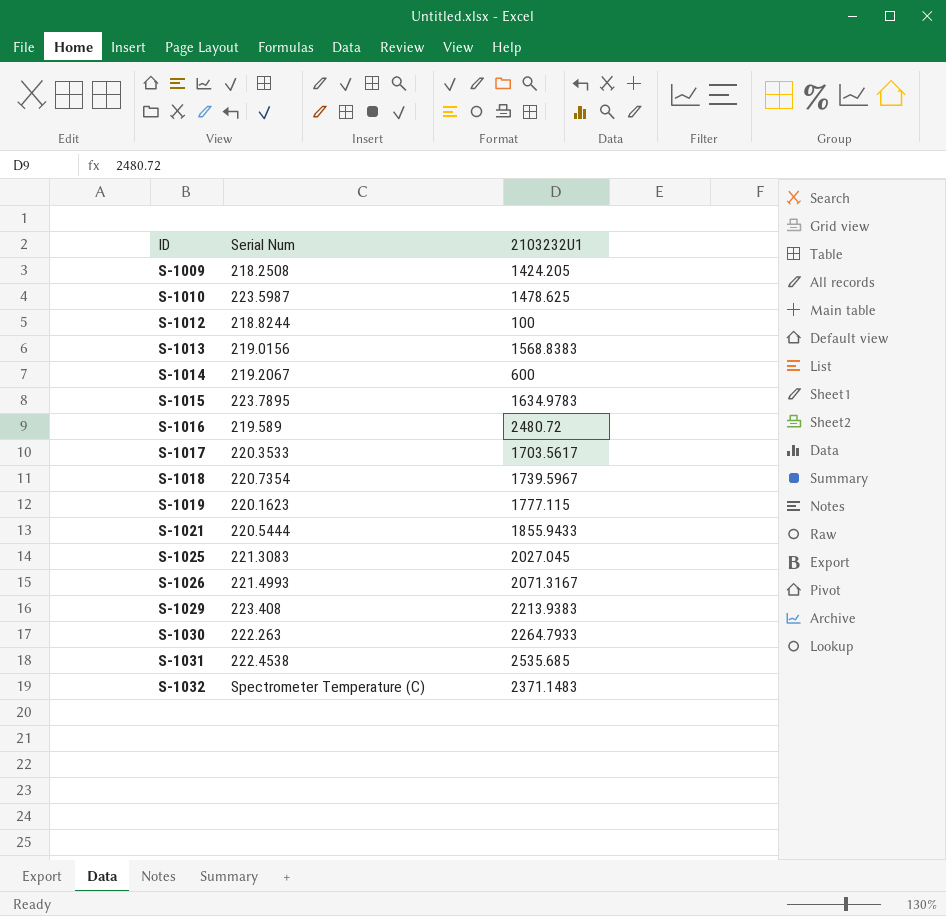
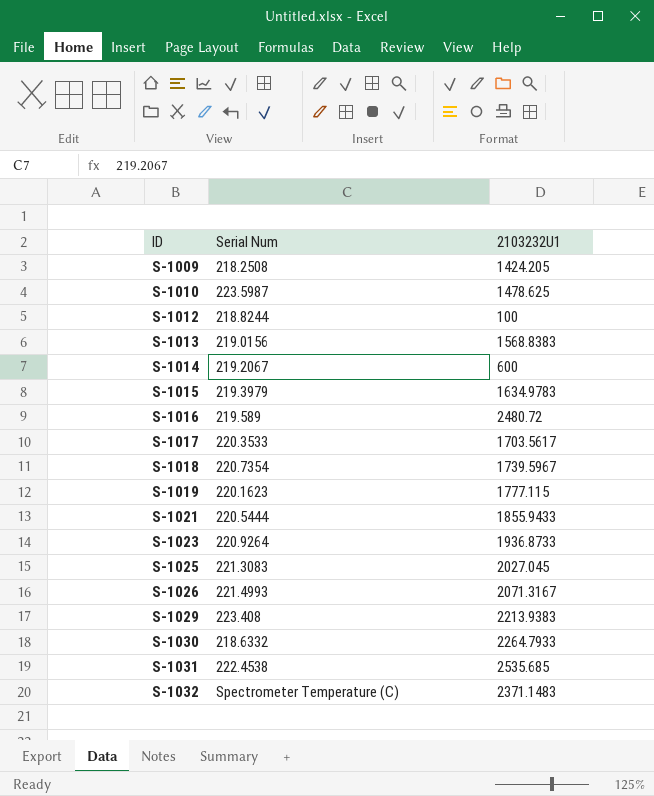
S-1015 | Serial Num: 223.7895 -> 219.3979
row S-1023: none -> 220.9264 | 1936.8733
S-1030 | Serial Num: 222.263 -> 218.6332

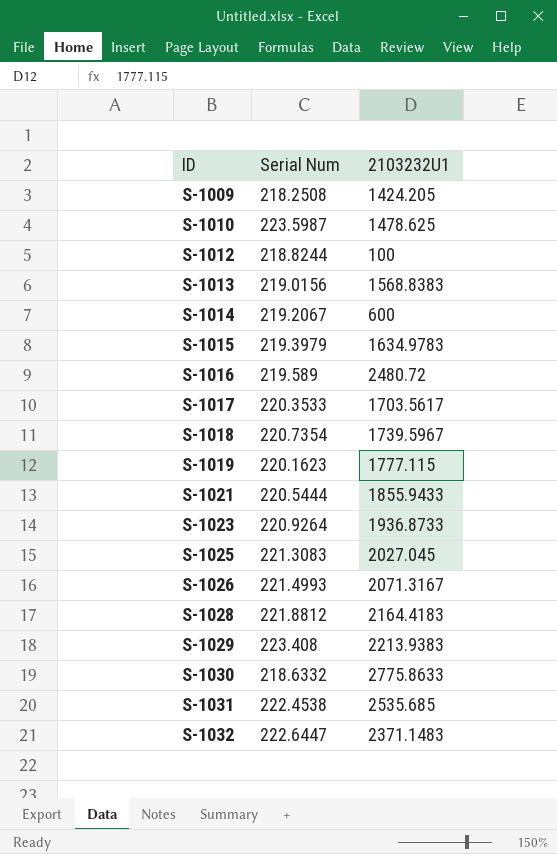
row S-1028: none -> 221.8812 | 2164.4183
S-1030 | 2103232U1: 2264.7933 -> 2775.8633
S-1032 | Serial Num: Spectrometer Temperature (C) -> 222.6447

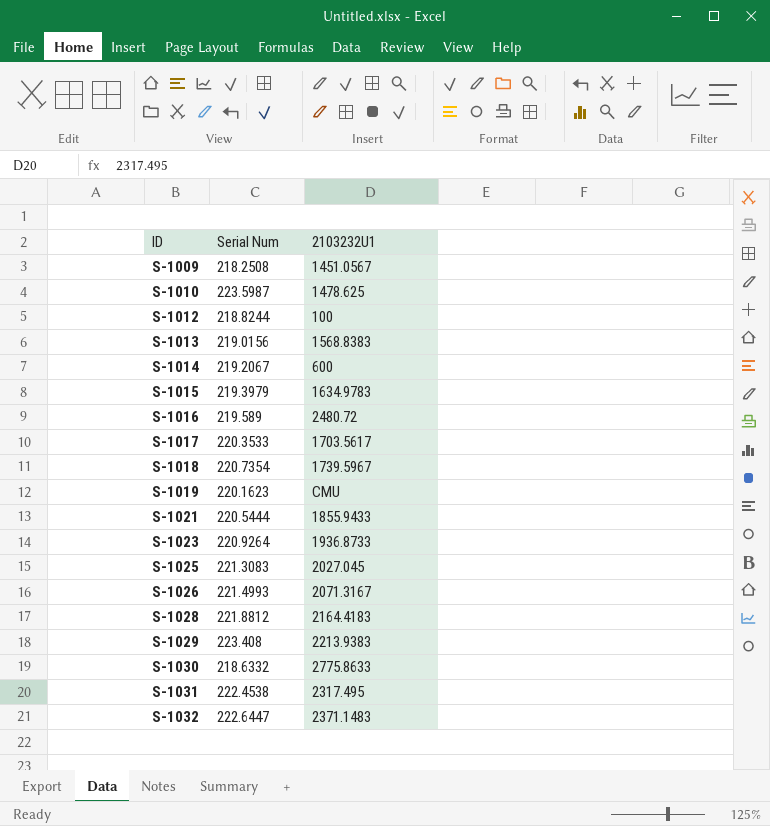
S-1009 | 2103232U1: 1424.205 -> 1451.0567
S-1019 | 2103232U1: 1777.115 -> CMU
S-1031 | 2103232U1: 2535.685 -> 2317.495

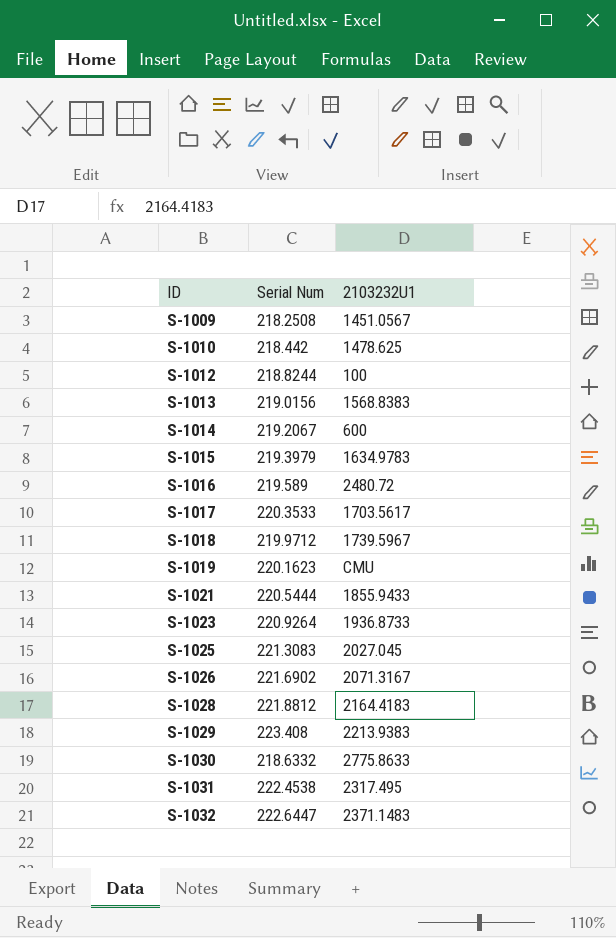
S-1010 | Serial Num: 223.5987 -> 218.442
S-1018 | Serial Num: 220.7354 -> 219.9712
S-1026 | Serial Num: 221.4993 -> 221.6902

